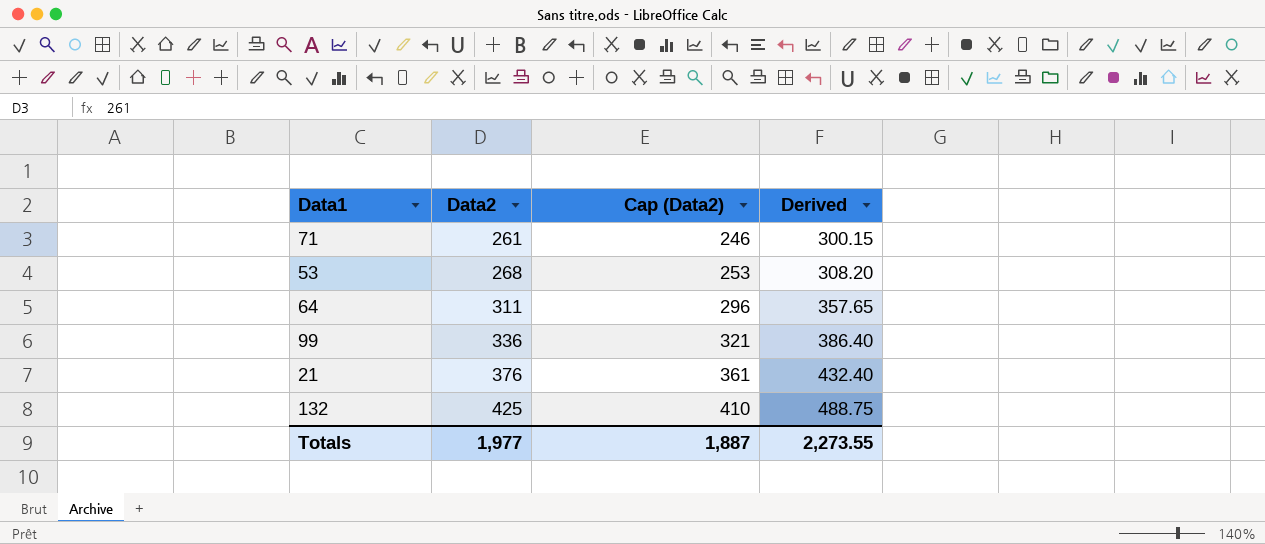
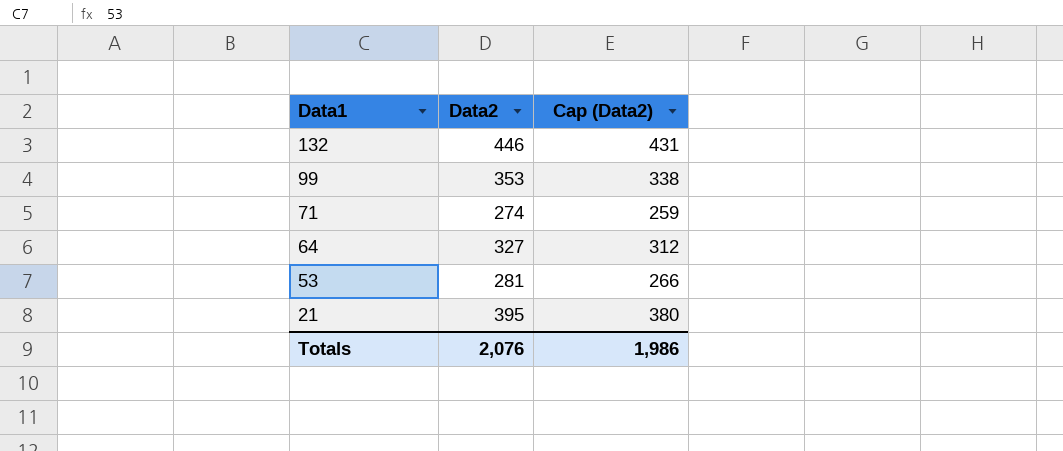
row order: Data2 ascending -> Data1 descending
column Derived | formula: [Data2] * 1.15 -> none
132 | Data2: 425 -> 446
132 | Cap (Data2): 410 -> 431
99 | Data2: 336 -> 353
99 | Cap (Data2): 321 -> 338
71 | Data2: 261 -> 274
71 | Cap (Data2): 246 -> 259
64 | Data2: 311 -> 327
64 | Cap (Data2): 296 -> 312
53 | Data2: 268 -> 281
53 | Cap (Data2): 253 -> 266
21 | Data2: 376 -> 395
21 | Cap (Data2): 361 -> 380
Totals | Data2: 1,977 -> 2,076
Totals | Cap (Data2): 1,887 -> 1,986

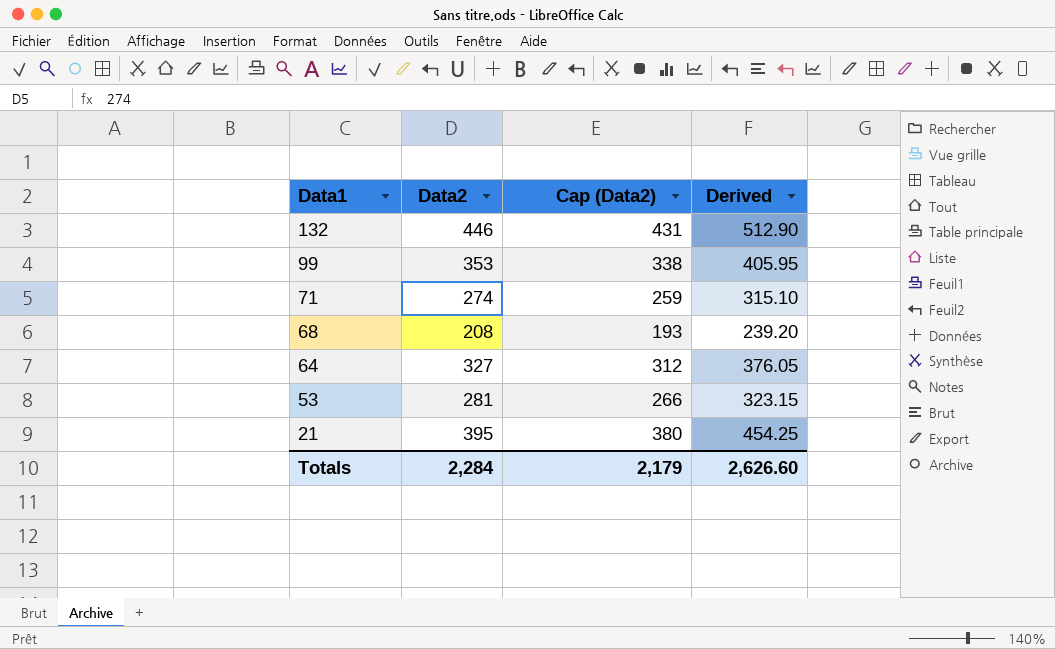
column Derived | formula: none -> [Data2] * 1.15
row 68: none -> 208 | 193 | 239.20
Totals | Data2: 2,076 -> 2,284
Totals | Cap (Data2): 1,986 -> 2,179

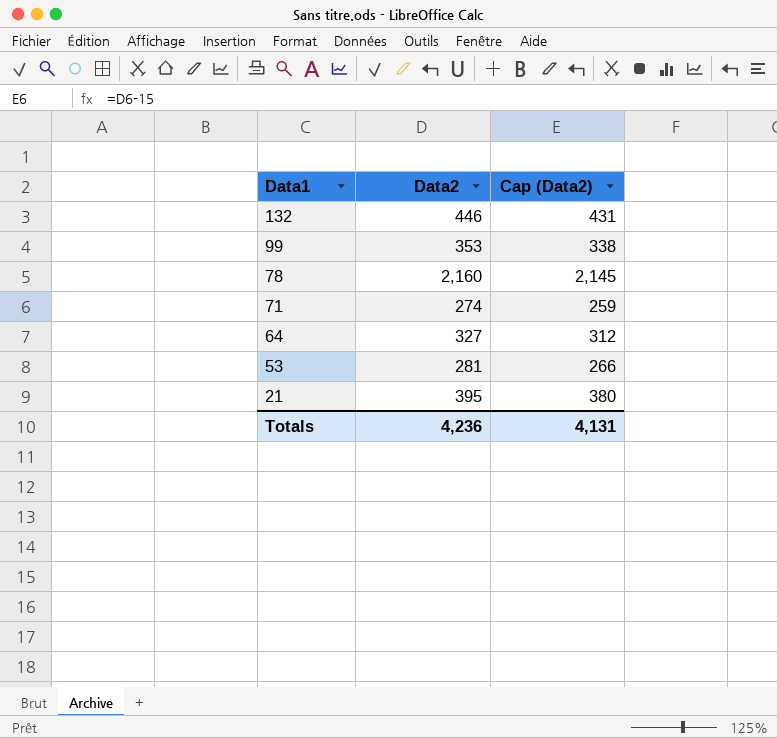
column Derived | formula: [Data2] * 1.15 -> none
row 68: 208 | 193 | 239.20 -> none
row 78: none -> 2,160 | 2,145
Totals | Data2: 2,284 -> 4,236
Totals | Cap (Data2): 2,179 -> 4,131

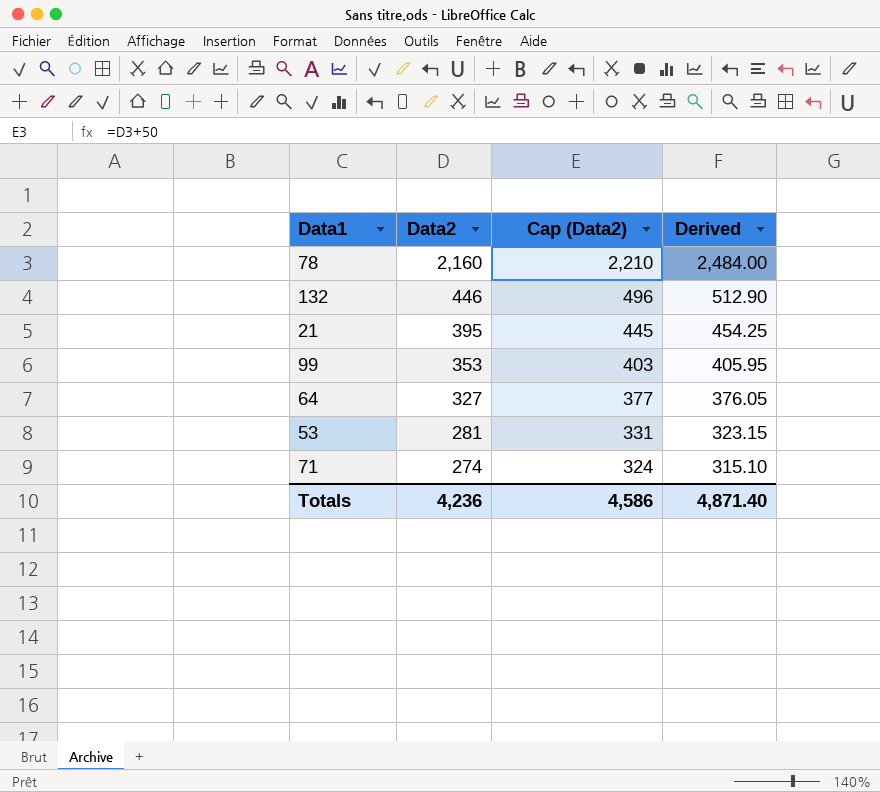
row order: Data1 descending -> Data2 descending
column Cap (Data2) | formula: [Data2] - 15 -> [Data2] + 50
column Derived | formula: none -> [Data2] * 1.15
Totals | Cap (Data2): 4,131 -> 4,586

